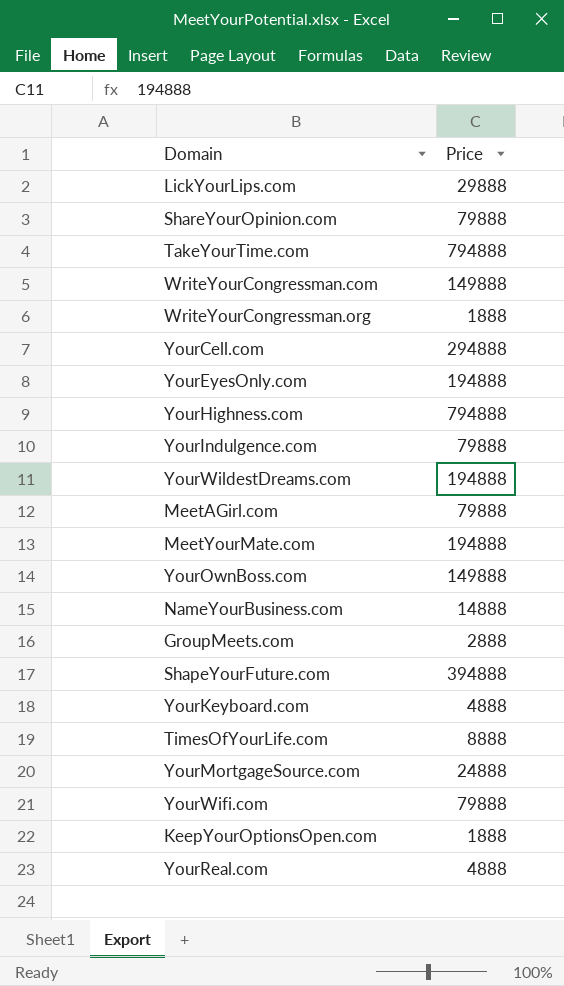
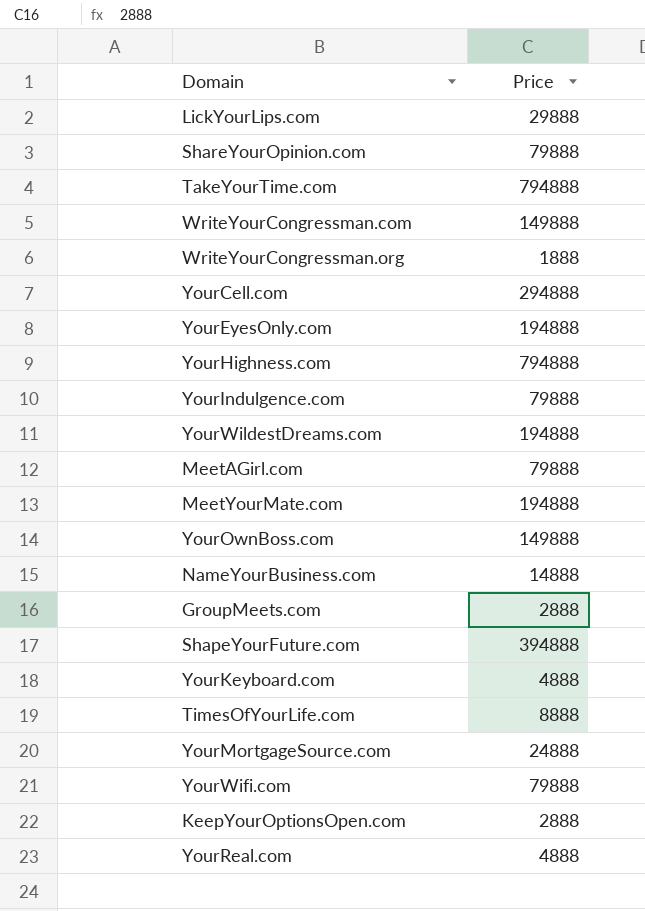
KeepYourOptionsOpen.com | Price: 1888 -> 2888

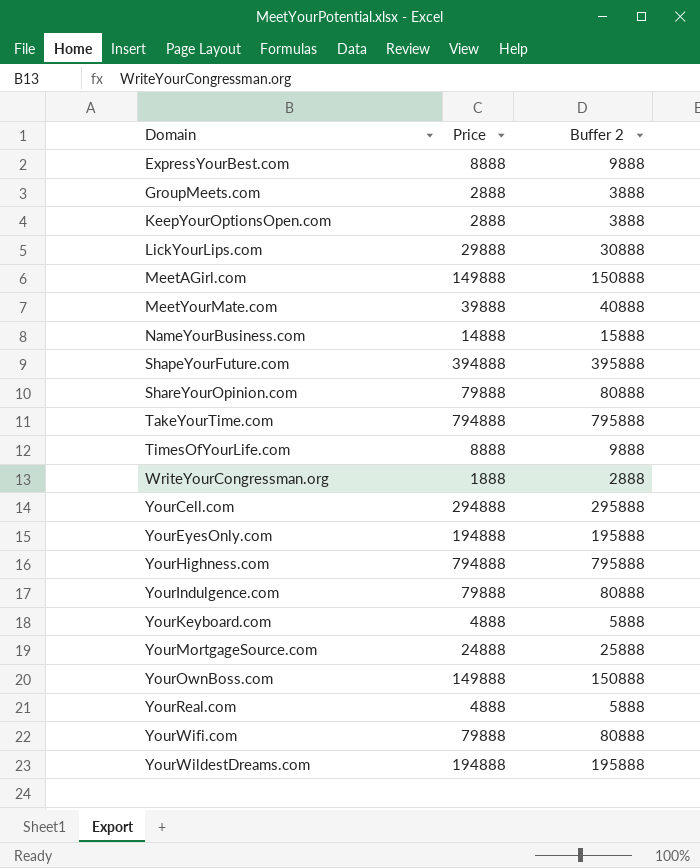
row order: none -> Domain ascending
column Buffer 2 | formula: none -> [Price] + 1000
row WriteYourCongressman.com: 149888 -> none
row ExpressYourBest.com: none -> 8888 | 9888
MeetAGirl.com | Price: 79888 -> 149888
MeetYourMate.com | Price: 194888 -> 39888

